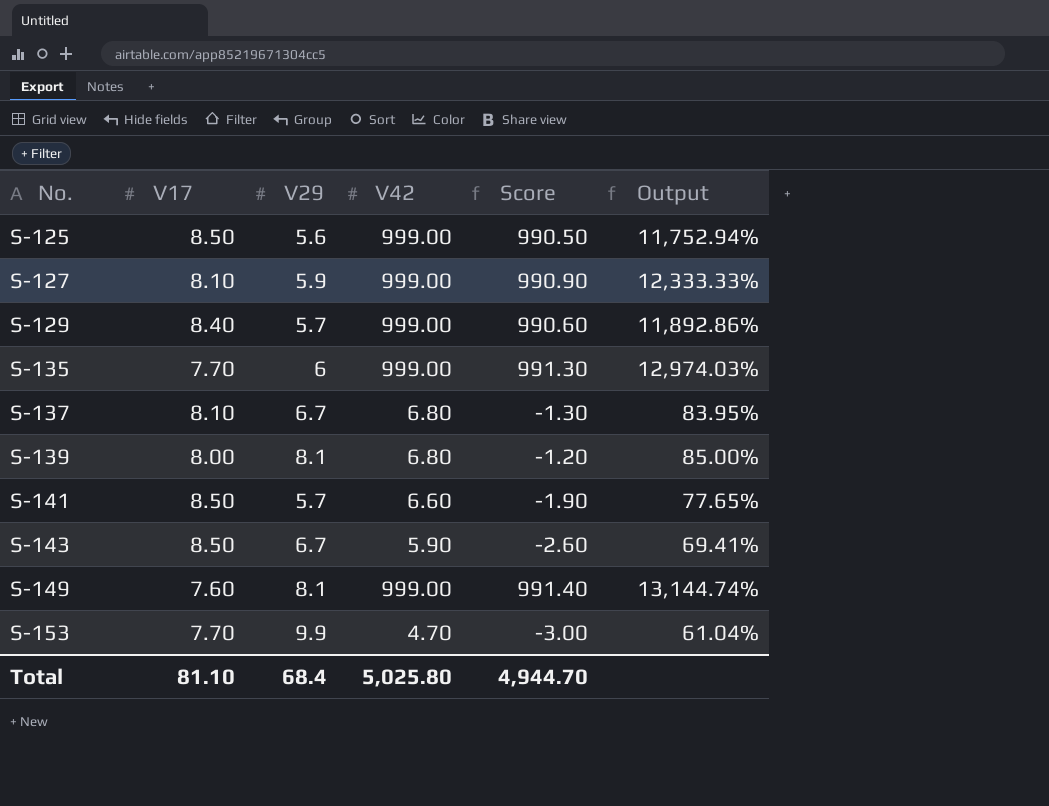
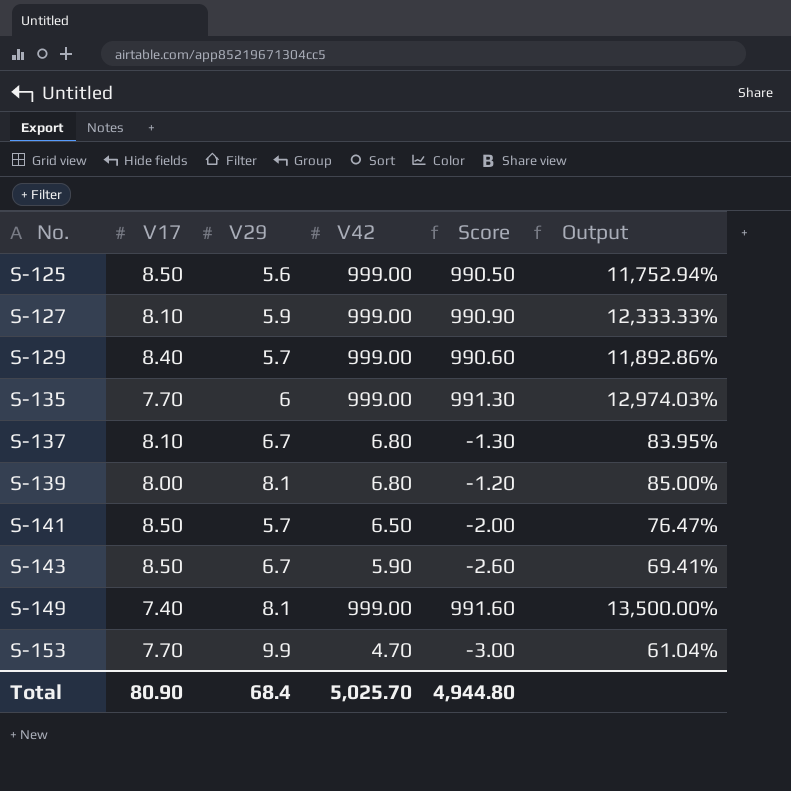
S-141 | V42: 6.60 -> 6.50
S-141 | Score: -1.90 -> -2.00
S-141 | Output: 77.65% -> 76.47%
S-149 | V17: 7.60 -> 7.40
S-149 | Score: 991.40 -> 991.60
S-149 | Output: 13,144.74% -> 13,500.00%
Total | V17: 81.10 -> 80.90
Total | V42: 5,025.80 -> 5,025.70
Total | Score: 4,944.70 -> 4,944.80

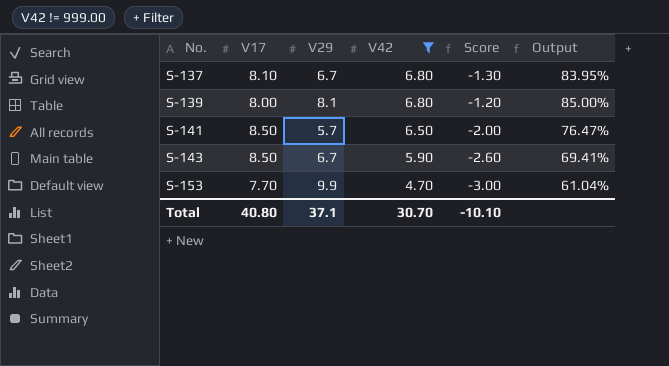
filter: none -> V42 != 999.00
Total | V17: 80.90 -> 40.80
Total | V29: 68.4 -> 37.1
Total | V42: 5,025.70 -> 30.70
Total | Score: 4,944.80 -> -10.10

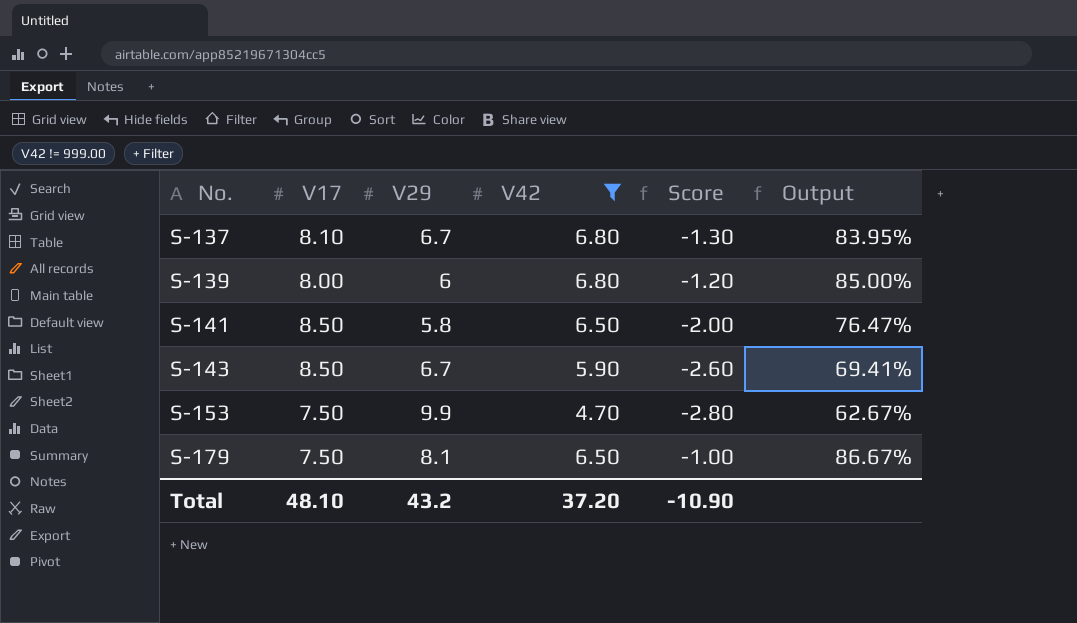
S-139 | V29: 8.1 -> 6
S-141 | V29: 5.7 -> 5.8
S-153 | V17: 7.70 -> 7.50
S-153 | Score: -3.00 -> -2.80
S-153 | Output: 61.04% -> 62.67%
row S-179: none -> 7.50 | 8.1 | 6.50 | -1.00 | 86.67%
Total | V17: 40.80 -> 48.10
Total | V29: 37.1 -> 43.2
Total | V42: 30.70 -> 37.20
Total | Score: -10.10 -> -10.90

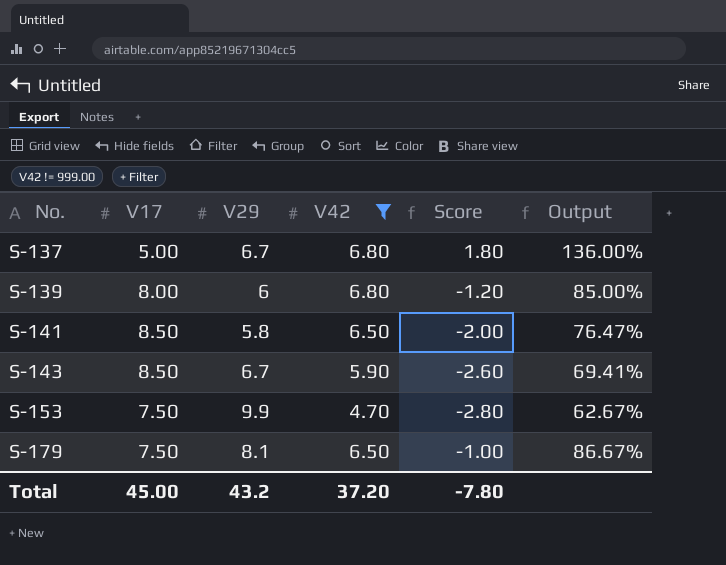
S-137 | V17: 8.10 -> 5.00
S-137 | Score: -1.30 -> 1.80
S-137 | Output: 83.95% -> 136.00%
Total | V17: 48.10 -> 45.00
Total | Score: -10.90 -> -7.80

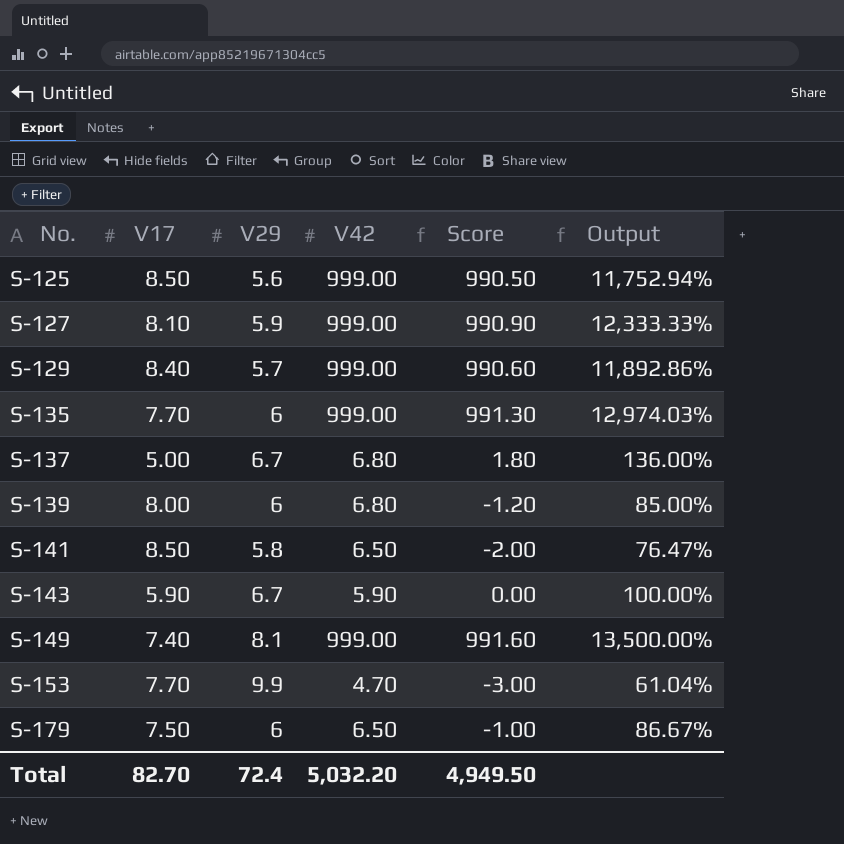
filter: V42 != 999.00 -> none
S-143 | V17: 8.50 -> 5.90
S-143 | Score: -2.60 -> 0.00
S-143 | Output: 69.41% -> 100.00%
S-153 | V17: 7.50 -> 7.70
S-153 | Score: -2.80 -> -3.00
S-153 | Output: 62.67% -> 61.04%
S-179 | V29: 8.1 -> 6
Total | V17: 45.00 -> 82.70
Total | V29: 43.2 -> 72.4
Total | V42: 37.20 -> 5,032.20
Total | Score: -7.80 -> 4,949.50

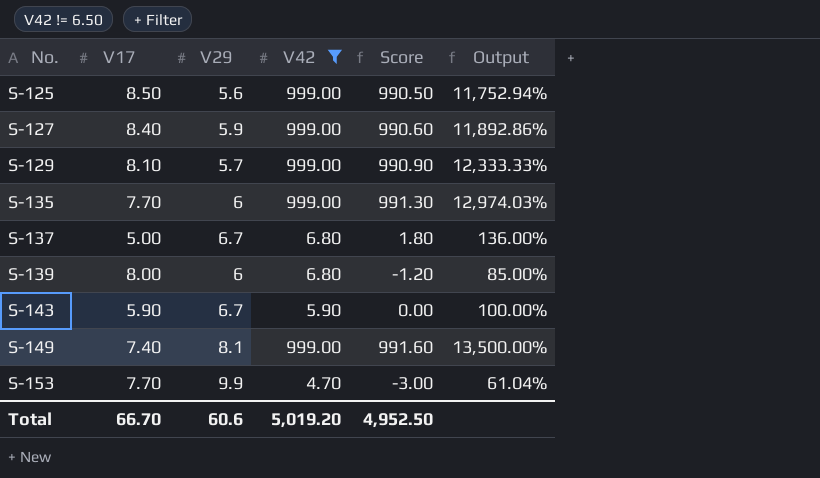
filter: none -> V42 != 6.50
S-127 | V17: 8.10 -> 8.40
S-127 | Score: 990.90 -> 990.60
S-127 | Output: 12,333.33% -> 11,892.86%
S-129 | V17: 8.40 -> 8.10
S-129 | Score: 990.60 -> 990.90
S-129 | Output: 11,892.86% -> 12,333.33%
Total | V17: 82.70 -> 66.70
Total | V29: 72.4 -> 60.6
Total | V42: 5,032.20 -> 5,019.20
Total | Score: 4,949.50 -> 4,952.50

